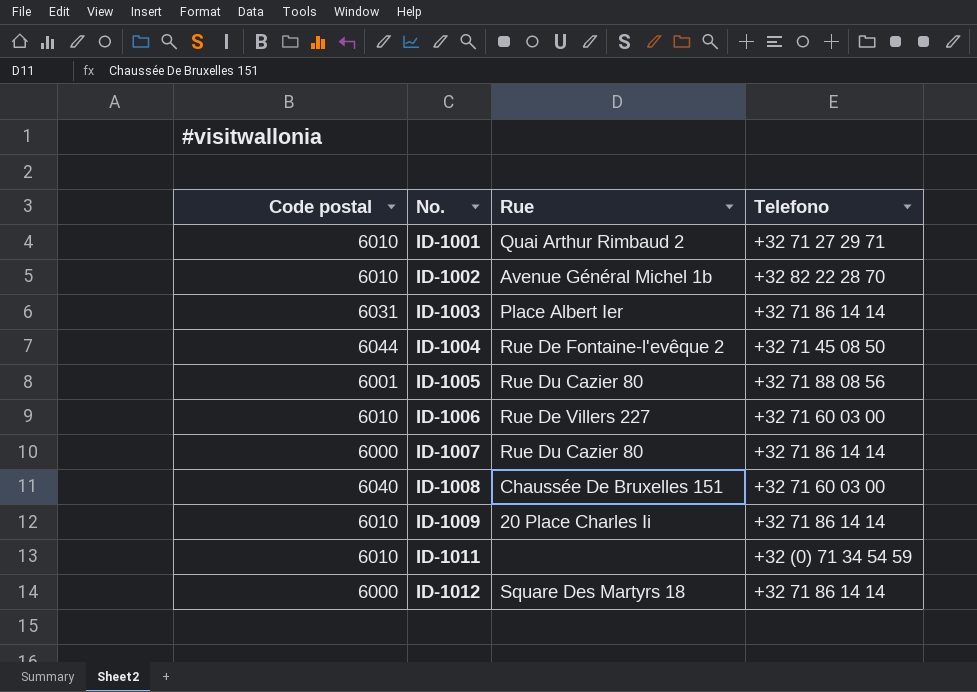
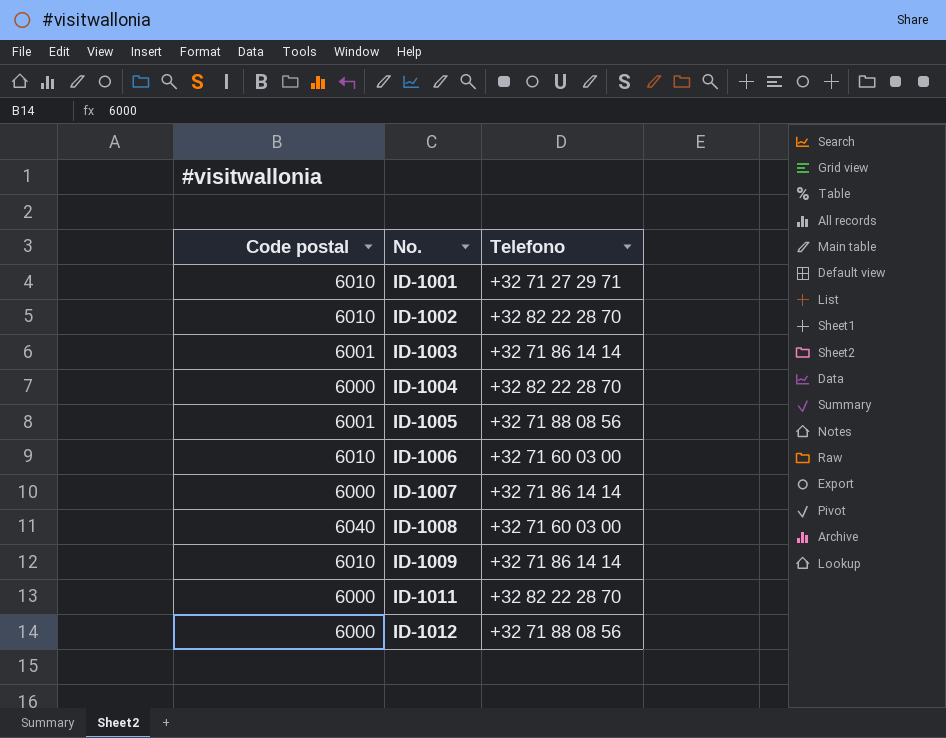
column Rue | position: 3 -> none
ID-1003 | Code postal: 6031 -> 6001
ID-1004 | Code postal: 6044 -> 6000
ID-1004 | Telefono: +32 71 45 08 50 -> +32 82 22 28 70
ID-1011 | Code postal: 6010 -> 6000
ID-1011 | Telefono: +32 (0) 71 34 54 59 -> +32 82 22 28 70
ID-1012 | Telefono: +32 71 86 14 14 -> +32 71 88 08 56

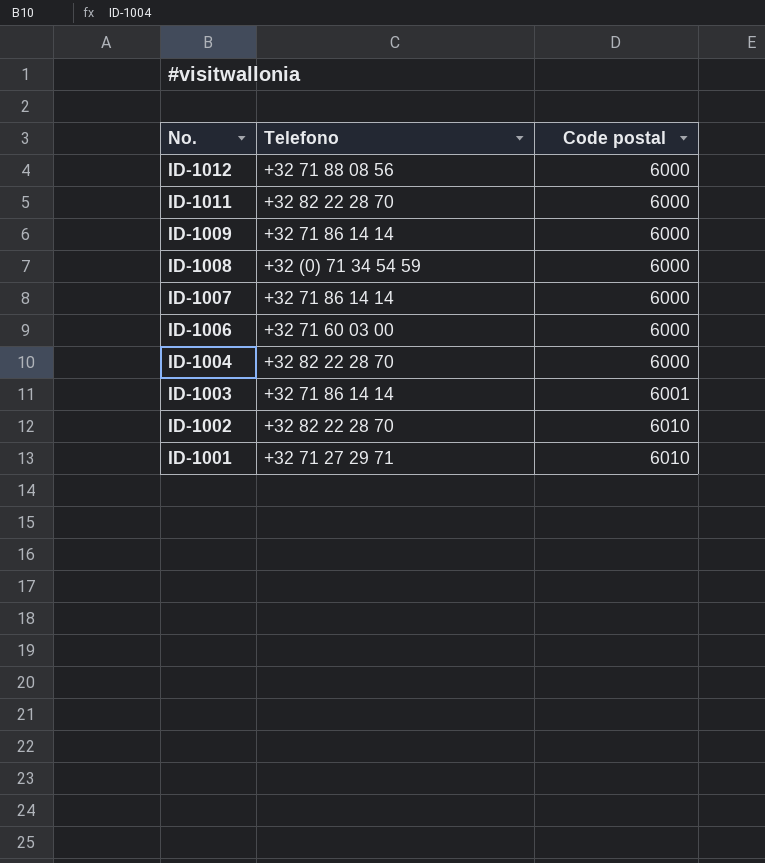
row order: No. ascending -> No. descending
column Code postal | position: 1 -> 3
row ID-1005: 6001 | +32 71 88 08 56 -> none
ID-1009 | Code postal: 6010 -> 6000
ID-1008 | Telefono: +32 71 60 03 00 -> +32 (0) 71 34 54 59
ID-1008 | Code postal: 6040 -> 6000
ID-1006 | Code postal: 6010 -> 6000

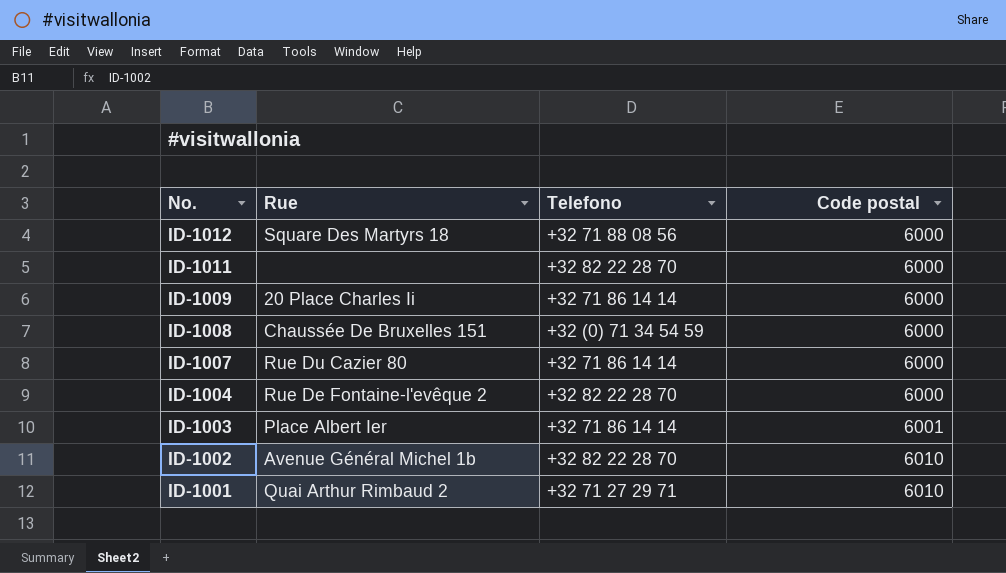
column Rue | position: none -> 2
row ID-1006: +32 71 60 03 00 | 6000 -> none

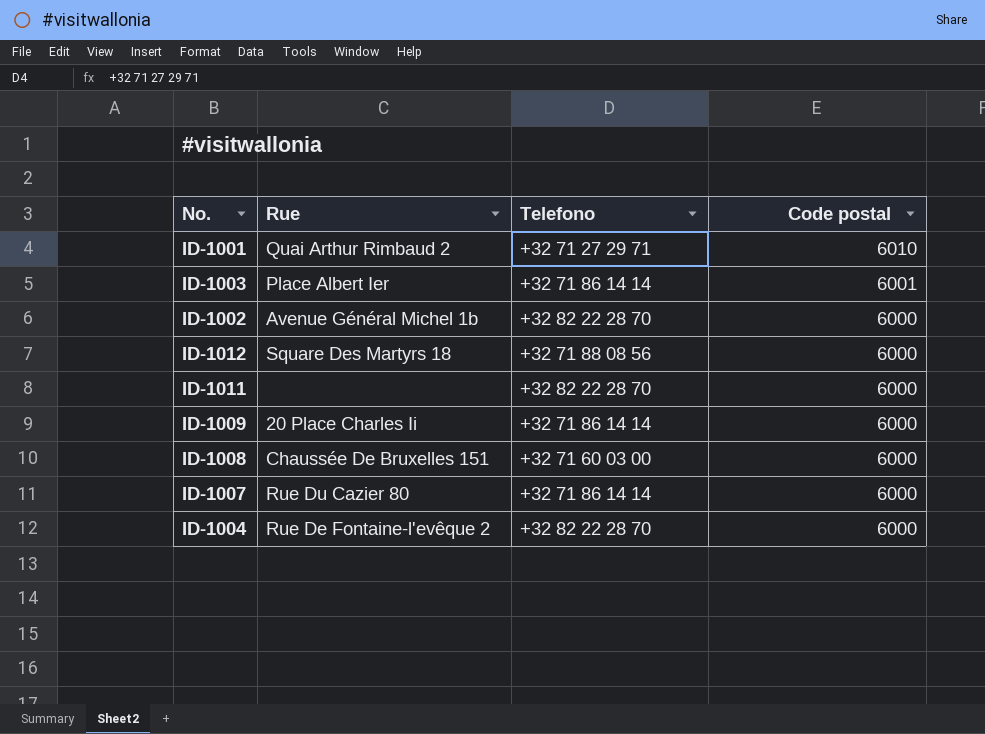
row order: No. descending -> Code postal descending
ID-1002 | Code postal: 6010 -> 6000
ID-1008 | Telefono: +32 (0) 71 34 54 59 -> +32 71 60 03 00

